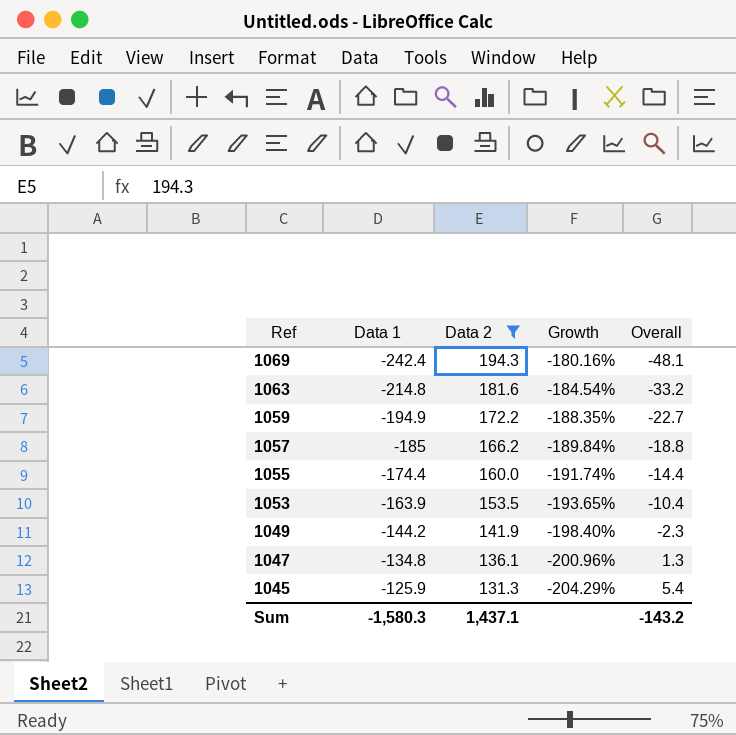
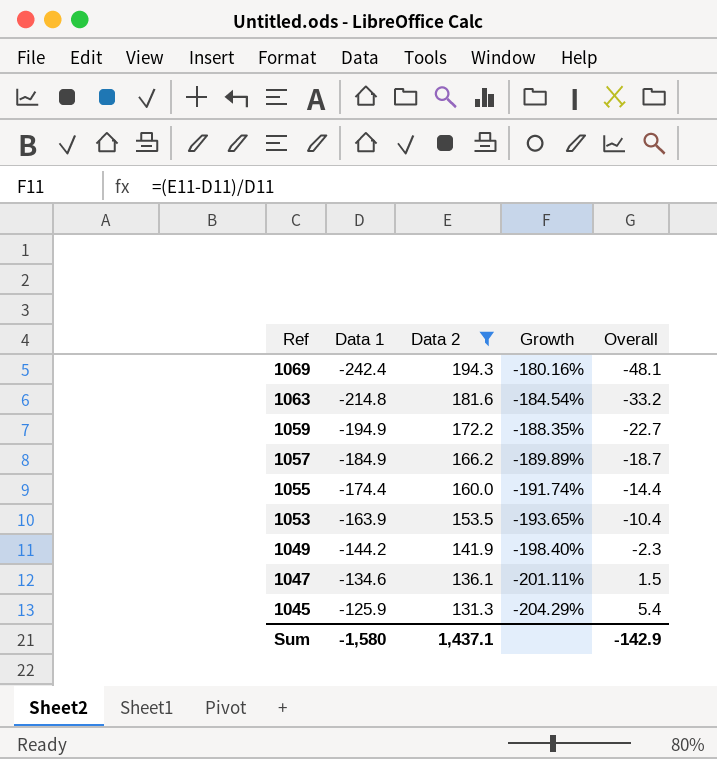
1057 | Data 1: -185 -> -184.9
1057 | Growth: -189.84% -> -189.89%
1057 | Overall: -18.8 -> -18.7
1047 | Data 1: -134.8 -> -134.6
1047 | Growth: -200.96% -> -201.11%
1047 | Overall: 1.3 -> 1.5
Sum | Data 1: -1,580.3 -> -1,580
Sum | Overall: -143.2 -> -142.9

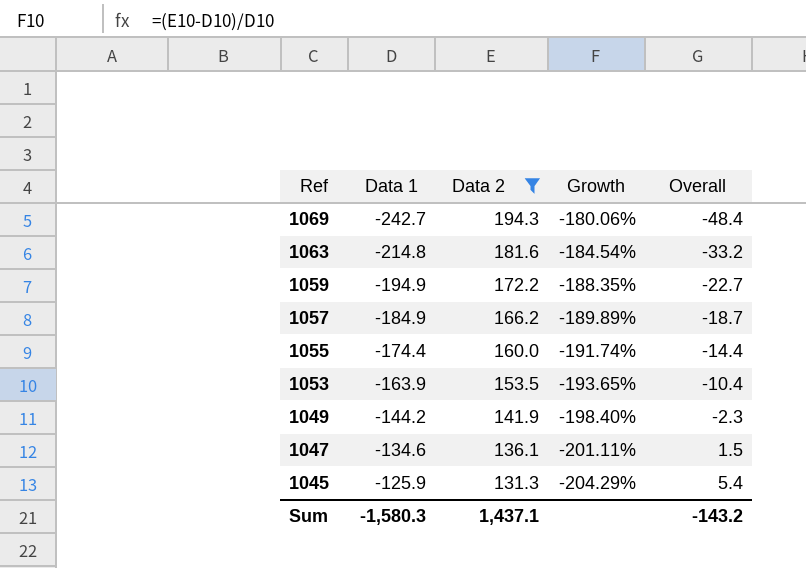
1069 | Data 1: -242.4 -> -242.7
1069 | Growth: -180.16% -> -180.06%
1069 | Overall: -48.1 -> -48.4
Sum | Data 1: -1,580 -> -1,580.3
Sum | Overall: -142.9 -> -143.2

